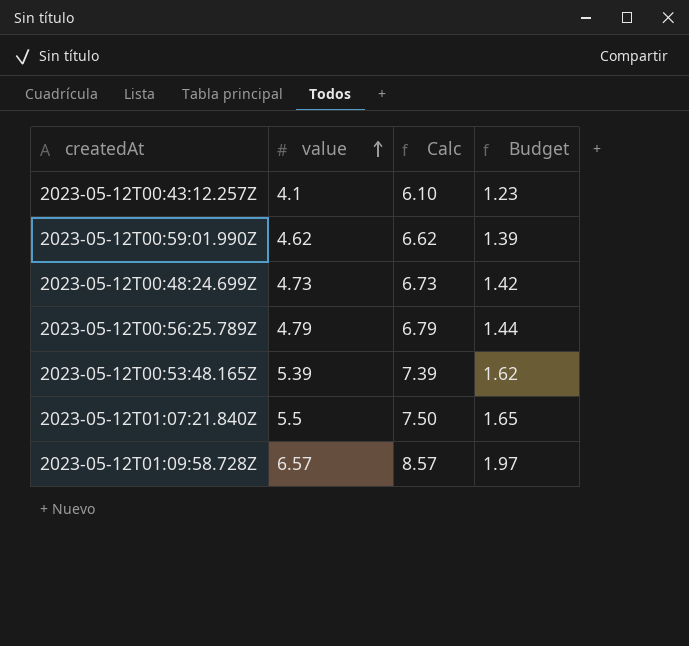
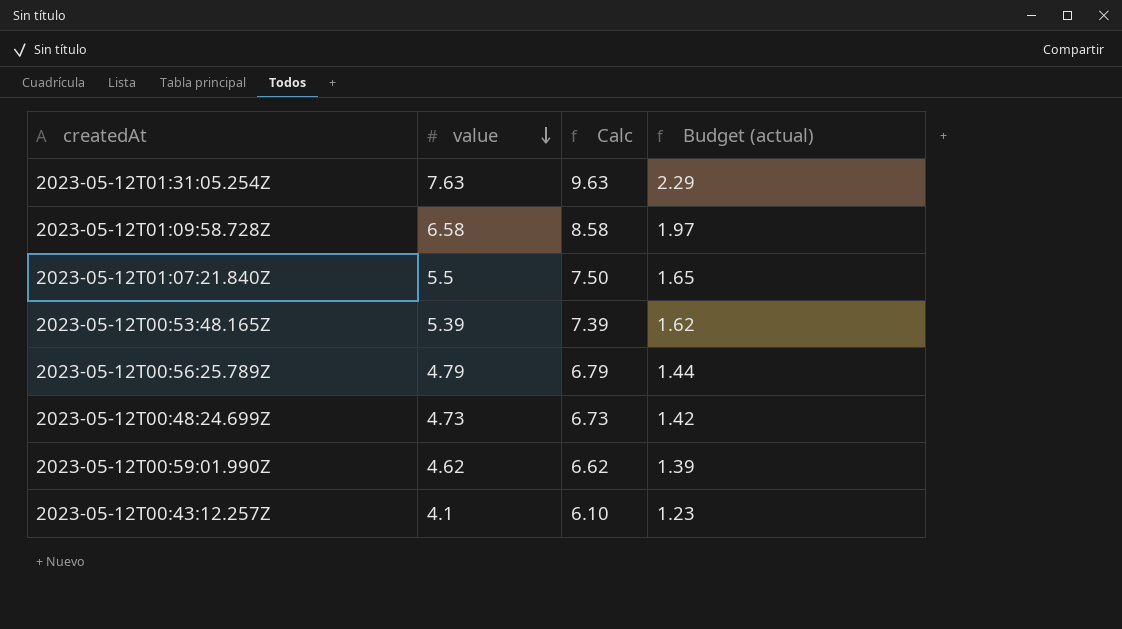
row order: value ascending -> value descending
column name: Budget -> Budget (actual)
row 2023-05-12T01:31:05.254Z: none -> 7.63 | 9.63 | 2.29
2023-05-12T01:09:58.728Z | value: 6.57 -> 6.58
2023-05-12T01:09:58.728Z | Calc: 8.57 -> 8.58

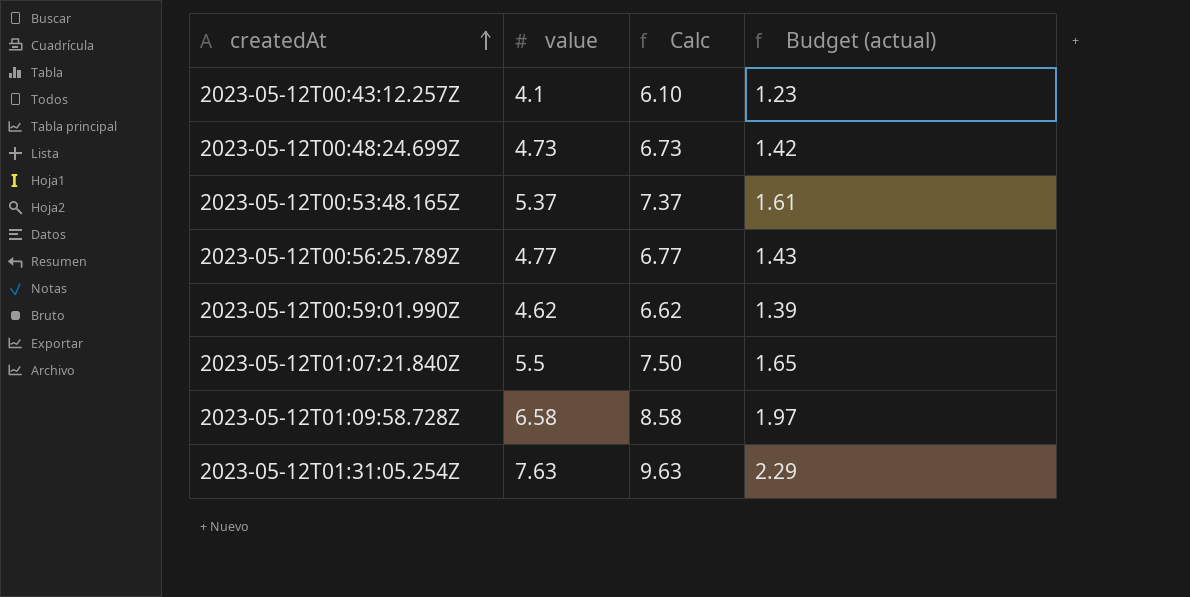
row order: value descending -> createdAt ascending
2023-05-12T00:53:48.165Z | value: 5.39 -> 5.37
2023-05-12T00:53:48.165Z | Calc: 7.39 -> 7.37
2023-05-12T00:53:48.165Z | Budget (actual): 1.62 -> 1.61
2023-05-12T00:56:25.789Z | value: 4.79 -> 4.77
2023-05-12T00:56:25.789Z | Calc: 6.79 -> 6.77
2023-05-12T00:56:25.789Z | Budget (actual): 1.44 -> 1.43

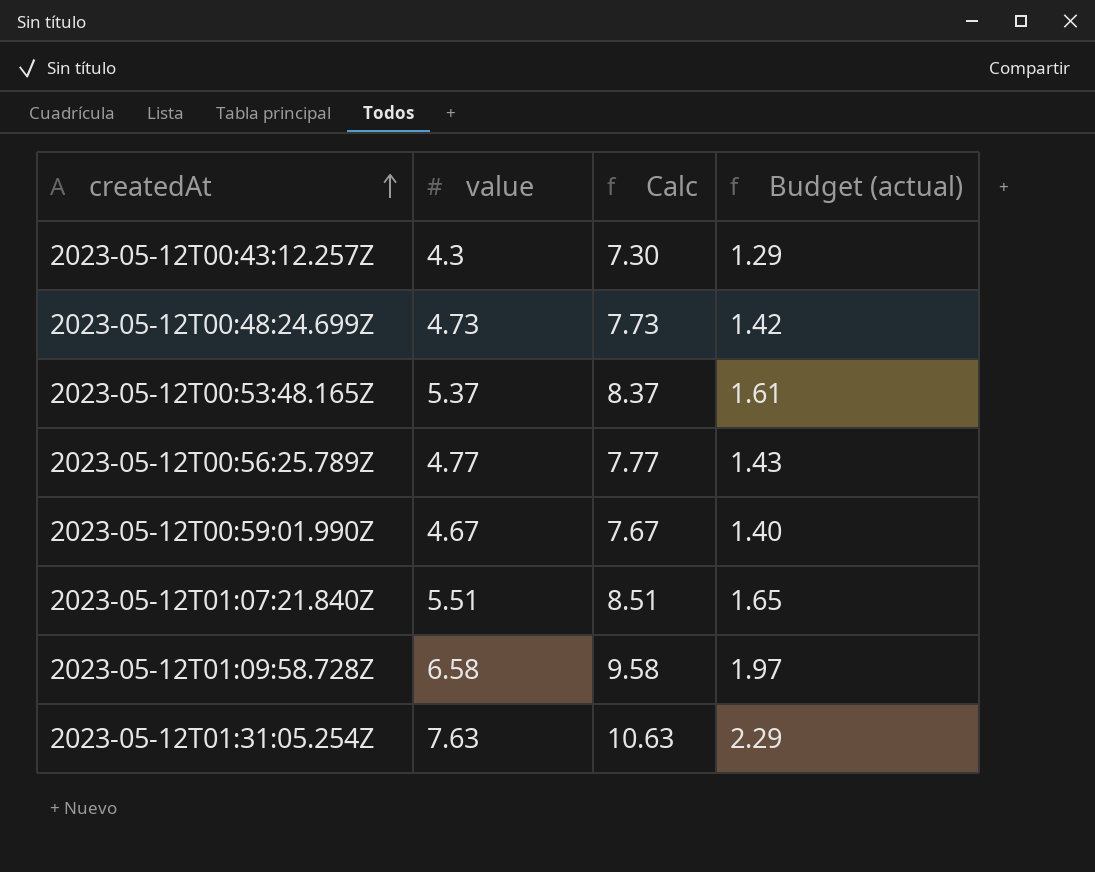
column Calc | formula: [value] + 2 -> [value] + 3
2023-05-12T00:43:12.257Z | value: 4.1 -> 4.3
2023-05-12T00:43:12.257Z | Budget (actual): 1.23 -> 1.29
2023-05-12T00:59:01.990Z | value: 4.62 -> 4.67
2023-05-12T00:59:01.990Z | Budget (actual): 1.39 -> 1.40
2023-05-12T01:07:21.840Z | value: 5.5 -> 5.51

